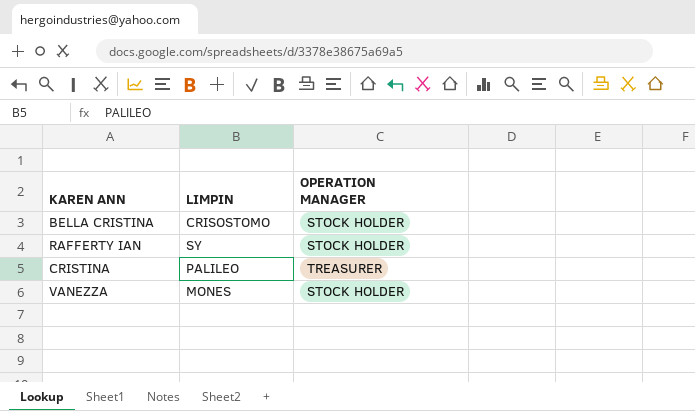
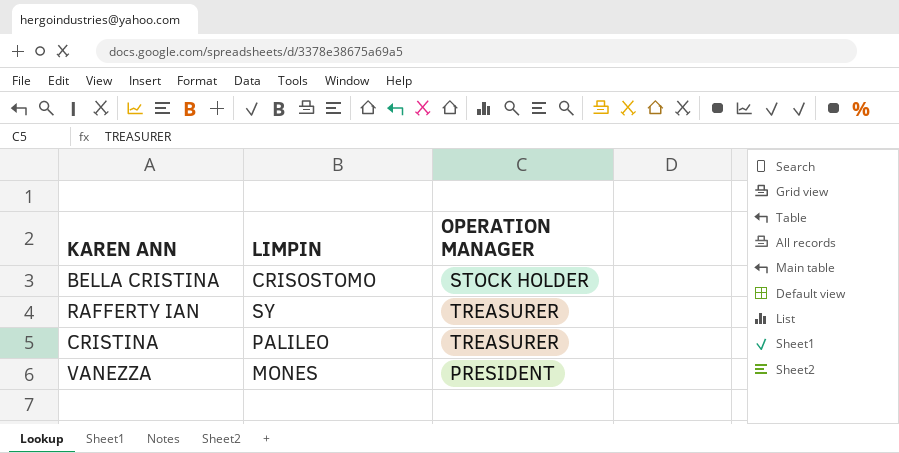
RAFFERTY IAN | OPERATION MANAGER: STOCK HOLDER -> TREASURER
VANEZZA | OPERATION MANAGER: STOCK HOLDER -> PRESIDENT

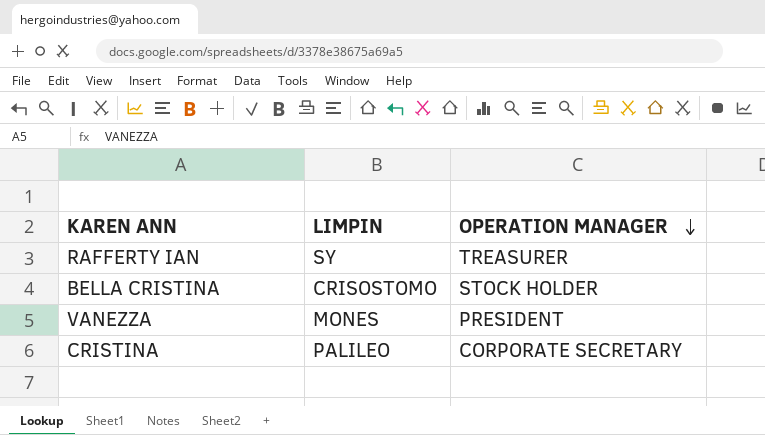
row order: none -> OPERATION MANAGER descending
CRISTINA | OPERATION MANAGER: TREASURER -> CORPORATE SECRETARY

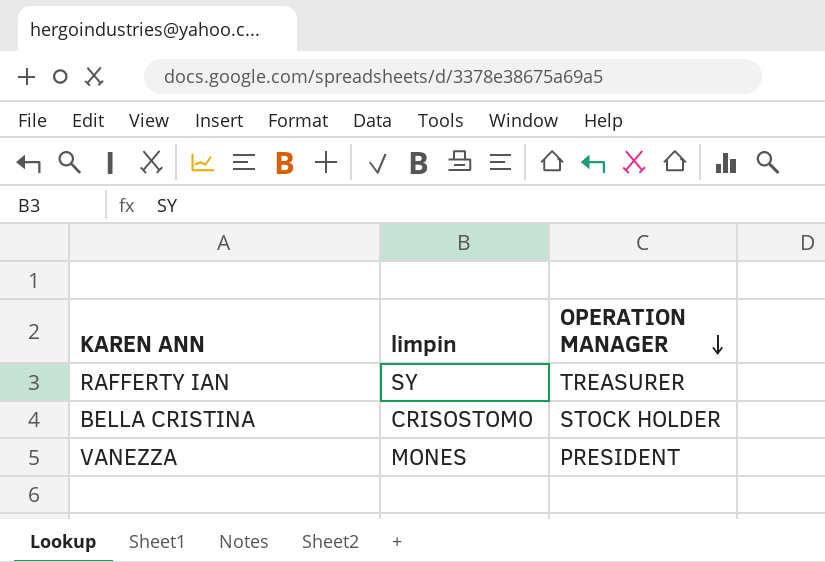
column name: LIMPIN -> limpin
row CRISTINA: PALILEO | CORPORATE SECRETARY -> none

